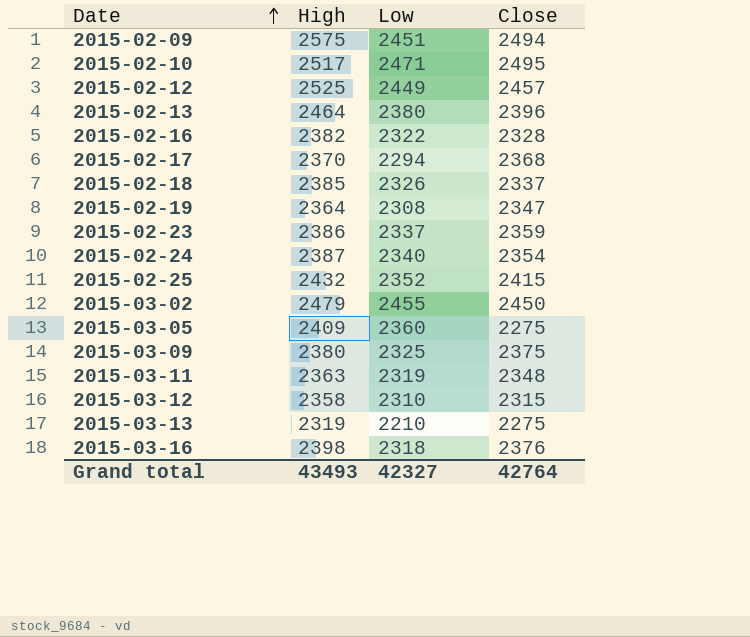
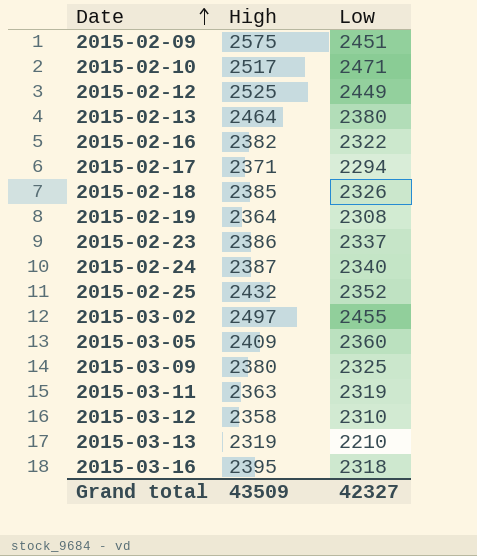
column Close | position: 4 -> none
2015-02-17 | High: 2370 -> 2371
2015-03-02 | High: 2479 -> 2497
2015-03-16 | High: 2398 -> 2395
Grand total | High: 43493 -> 43509

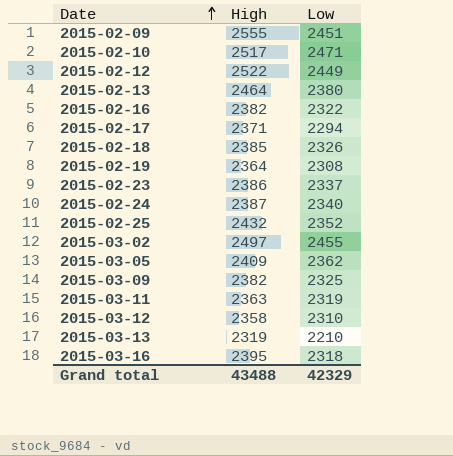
2015-02-09 | High: 2575 -> 2555
2015-02-12 | High: 2525 -> 2522
2015-03-05 | Low: 2360 -> 2362
2015-03-09 | High: 2380 -> 2382
Grand total | High: 43509 -> 43488
Grand total | Low: 42327 -> 42329

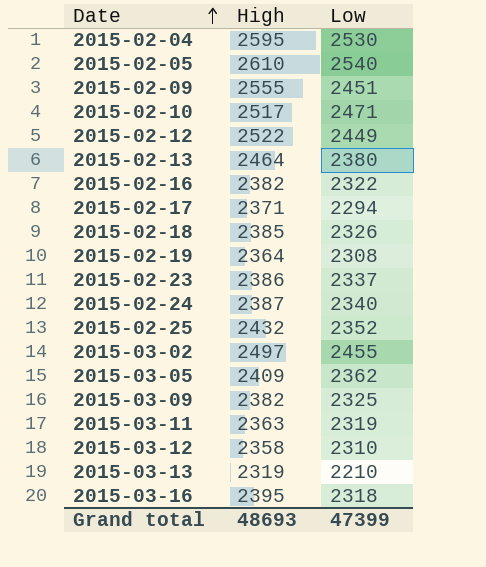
row 2015-02-04: none -> 2595 | 2530
row 2015-02-05: none -> 2610 | 2540
Grand total | High: 43488 -> 48693
Grand total | Low: 42329 -> 47399

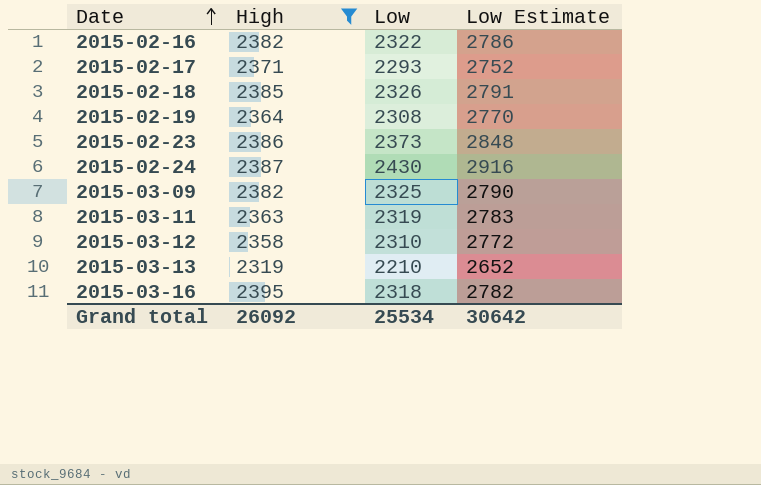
filter: none -> High <= 2395
column Low Estimate | formula: none -> [Low] * 1.2
2015-02-17 | Low: 2294 -> 2293
2015-02-23 | Low: 2337 -> 2373
2015-02-24 | Low: 2340 -> 2430
Grand total | High: 48693 -> 26092
Grand total | Low: 47399 -> 25534

